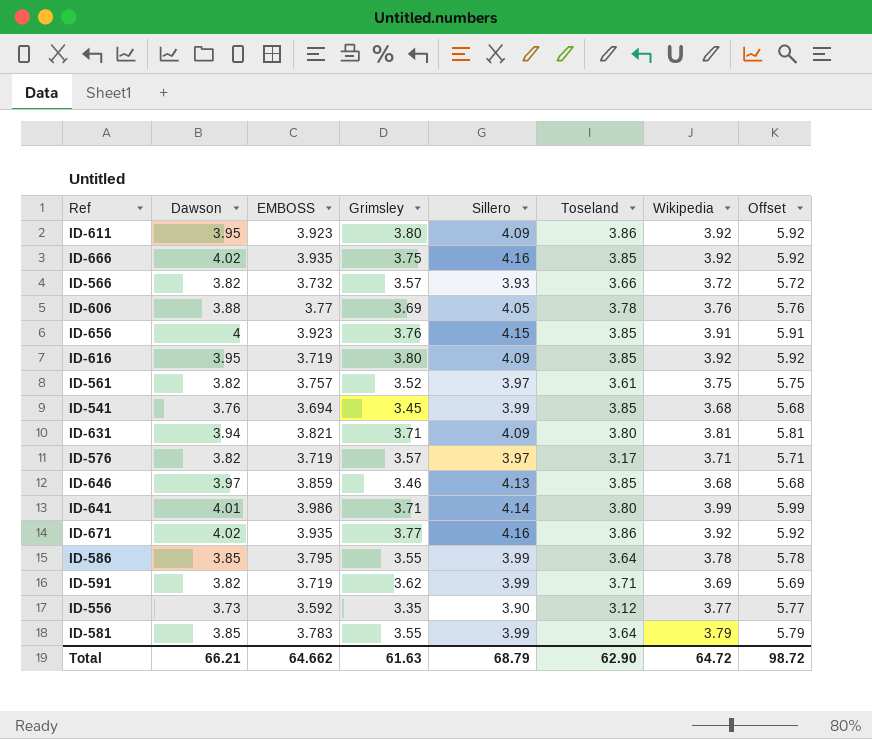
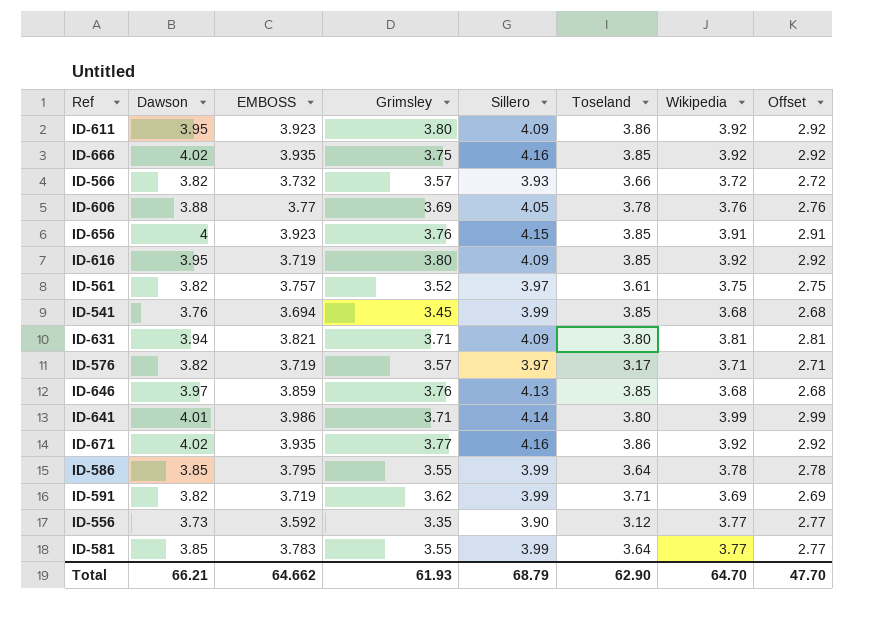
column Offset | formula: [Wikipedia] + 2 -> [Wikipedia] - 1
ID-646 | Grimsley: 3.46 -> 3.76
ID-581 | Wikipedia: 3.79 -> 3.77
Total | Grimsley: 61.63 -> 61.93
Total | Wikipedia: 64.72 -> 64.70
Total | Offset: 98.72 -> 47.70

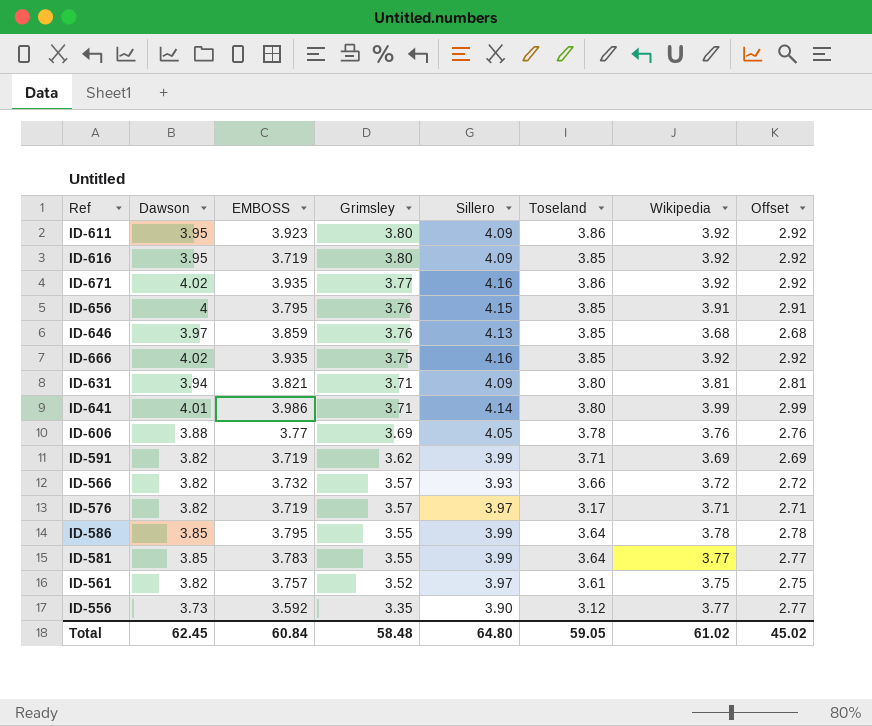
row order: none -> Grimsley descending
row ID-541: 3.76 | 3.694 | 3.45 | 3.99 | 3.85 | 3.68 | 2.68 -> none
ID-656 | EMBOSS: 3.923 -> 3.795
Total | Dawson: 66.21 -> 62.45
Total | EMBOSS: 64.662 -> 60.84
Total | Grimsley: 61.93 -> 58.48
Total | Sillero: 68.79 -> 64.80
Total | Toseland: 62.90 -> 59.05
Total | Wikipedia: 64.70 -> 61.02
Total | Offset: 47.70 -> 45.02

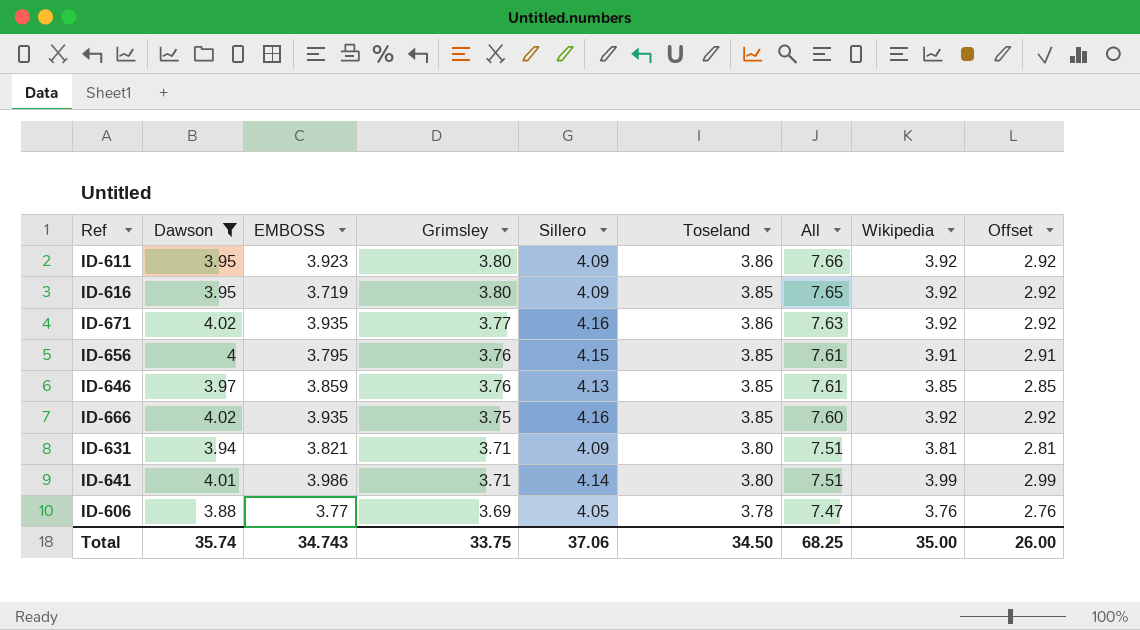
filter: none -> Dawson >= 3.88
column All | formula: none -> [Grimsley] + [Toseland]
ID-646 | Wikipedia: 3.68 -> 3.85
ID-646 | Offset: 2.68 -> 2.85
Total | Dawson: 62.45 -> 35.74
Total | EMBOSS: 60.84 -> 34.743
Total | Grimsley: 58.48 -> 33.75
Total | Sillero: 64.80 -> 37.06
Total | Toseland: 59.05 -> 34.50
Total | Wikipedia: 61.02 -> 35.00
Total | Offset: 45.02 -> 26.00

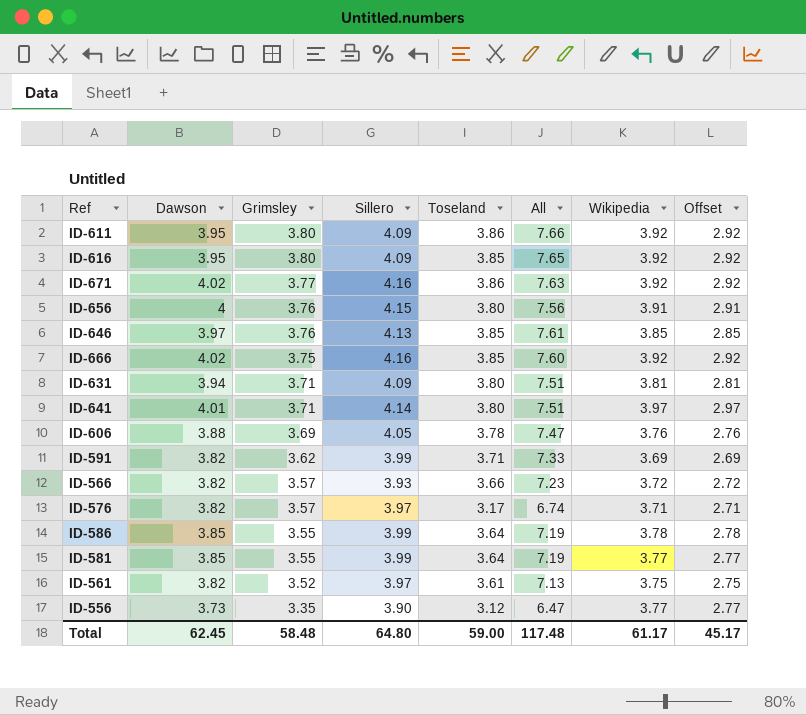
filter: Dawson >= 3.88 -> none
column EMBOSS | position: 3 -> none
ID-656 | Toseland: 3.85 -> 3.80
ID-656 | All: 7.61 -> 7.56
ID-641 | Wikipedia: 3.99 -> 3.97
ID-641 | Offset: 2.99 -> 2.97
Total | Dawson: 35.74 -> 62.45
Total | Grimsley: 33.75 -> 58.48
Total | Sillero: 37.06 -> 64.80
Total | Toseland: 34.50 -> 59.00
Total | All: 68.25 -> 117.48
Total | Wikipedia: 35.00 -> 61.17
Total | Offset: 26.00 -> 45.17

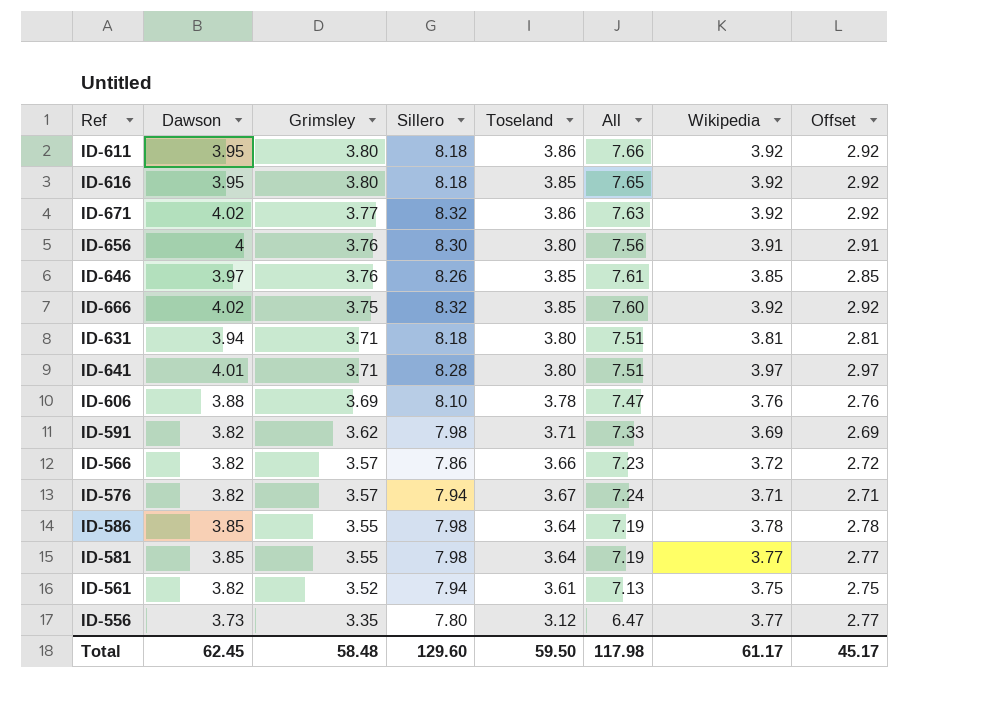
ID-611 | Sillero: 4.09 -> 8.18
ID-616 | Sillero: 4.09 -> 8.18
ID-671 | Sillero: 4.16 -> 8.32
ID-656 | Sillero: 4.15 -> 8.30
ID-646 | Sillero: 4.13 -> 8.26
ID-666 | Sillero: 4.16 -> 8.32
ID-631 | Sillero: 4.09 -> 8.18
ID-641 | Sillero: 4.14 -> 8.28
ID-606 | Sillero: 4.05 -> 8.10
ID-591 | Sillero: 3.99 -> 7.98
ID-566 | Sillero: 3.93 -> 7.86
ID-576 | Sillero: 3.97 -> 7.94
ID-576 | Toseland: 3.17 -> 3.67
ID-576 | All: 6.74 -> 7.24
ID-586 | Sillero: 3.99 -> 7.98
ID-581 | Sillero: 3.99 -> 7.98
ID-561 | Sillero: 3.97 -> 7.94
ID-556 | Sillero: 3.90 -> 7.80
Total | Sillero: 64.80 -> 129.60
Total | Toseland: 59.00 -> 59.50
Total | All: 117.48 -> 117.98

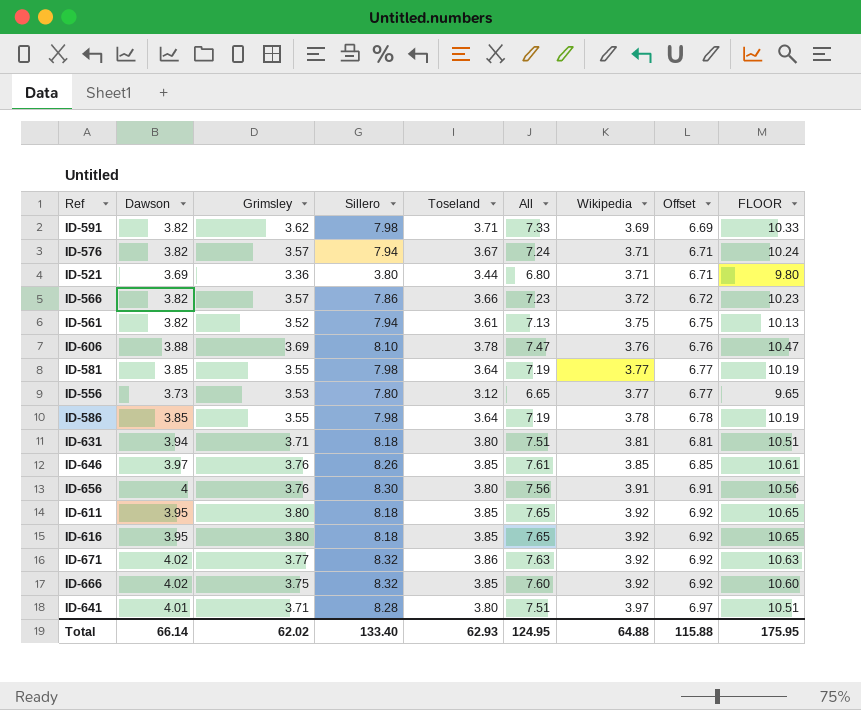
row order: Grimsley descending -> Wikipedia ascending
column Offset | formula: [Wikipedia] - 1 -> [Wikipedia] + 3
column FLOOR | formula: none -> [All] + 3
row ID-521: none -> 3.69 | 3.36 | 3.80 | 3.44 | 6.80 | 3.71 | 6.71 | 9.80
ID-556 | Grimsley: 3.35 -> 3.53
ID-556 | All: 6.47 -> 6.65
ID-611 | Toseland: 3.86 -> 3.85
ID-611 | All: 7.66 -> 7.65
Total | Dawson: 62.45 -> 66.14
Total | Grimsley: 58.48 -> 62.02
Total | Sillero: 129.60 -> 133.40
Total | Toseland: 59.50 -> 62.93
Total | All: 117.98 -> 124.95
Total | Wikipedia: 61.17 -> 64.88
Total | Offset: 45.17 -> 115.88

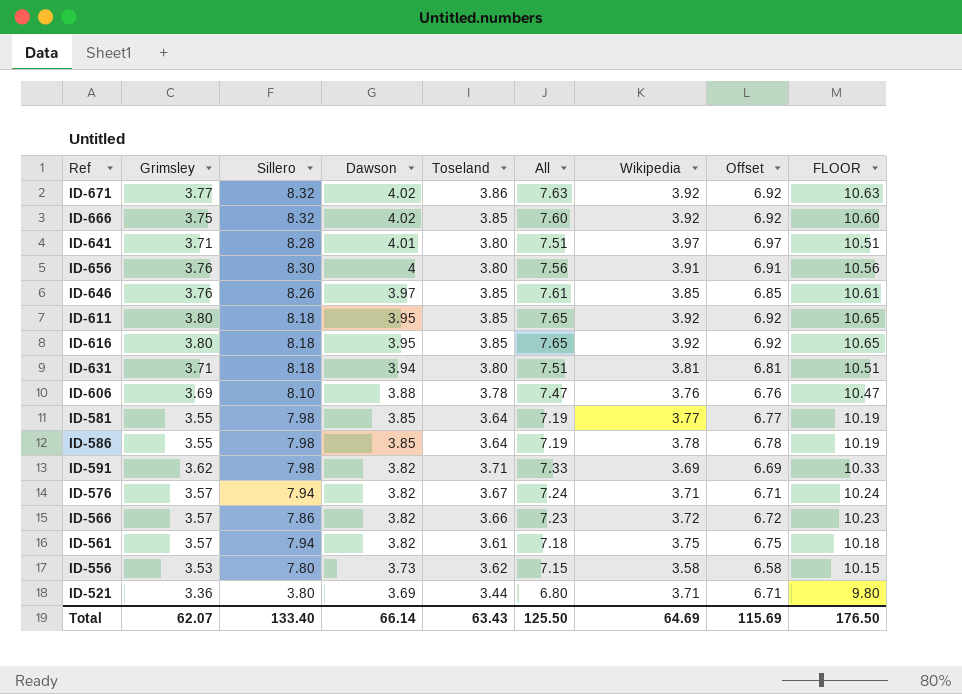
row order: Wikipedia ascending -> Dawson descending
column Dawson | position: 2 -> 4
ID-561 | Grimsley: 3.52 -> 3.57
ID-561 | All: 7.13 -> 7.18
ID-561 | FLOOR: 10.13 -> 10.18
ID-556 | Toseland: 3.12 -> 3.62
ID-556 | All: 6.65 -> 7.15
ID-556 | Wikipedia: 3.77 -> 3.58
ID-556 | Offset: 6.77 -> 6.58
ID-556 | FLOOR: 9.65 -> 10.15
Total | Grimsley: 62.02 -> 62.07
Total | Toseland: 62.93 -> 63.43
Total | All: 124.95 -> 125.50
Total | Wikipedia: 64.88 -> 64.69
Total | Offset: 115.88 -> 115.69
Total | FLOOR: 175.95 -> 176.50

